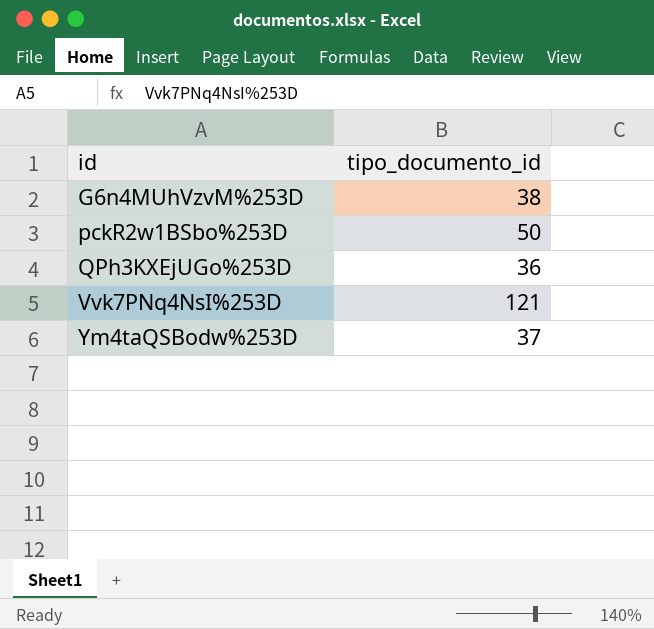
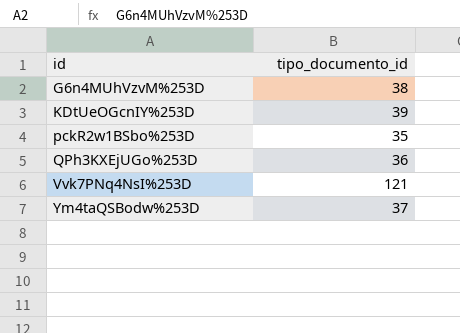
row KDtUeOGcnIY%253D: none -> 39
pckR2w1BSbo%253D | tipo_documento_id: 50 -> 35

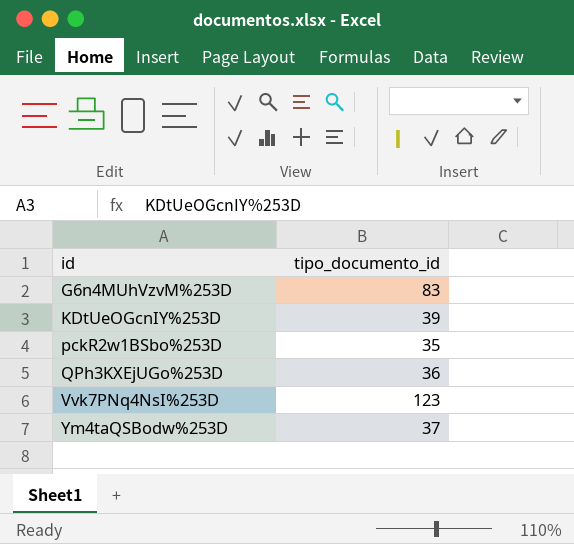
G6n4MUhVzvM%253D | tipo_documento_id: 38 -> 83
Vvk7PNq4NsI%253D | tipo_documento_id: 121 -> 123

